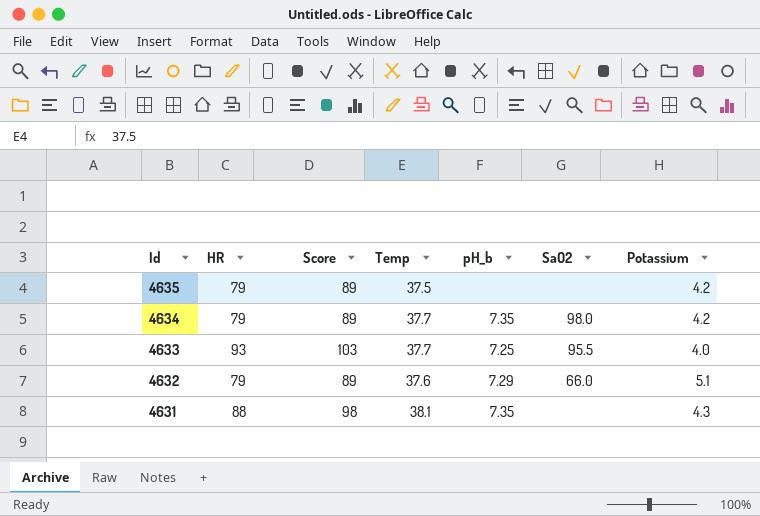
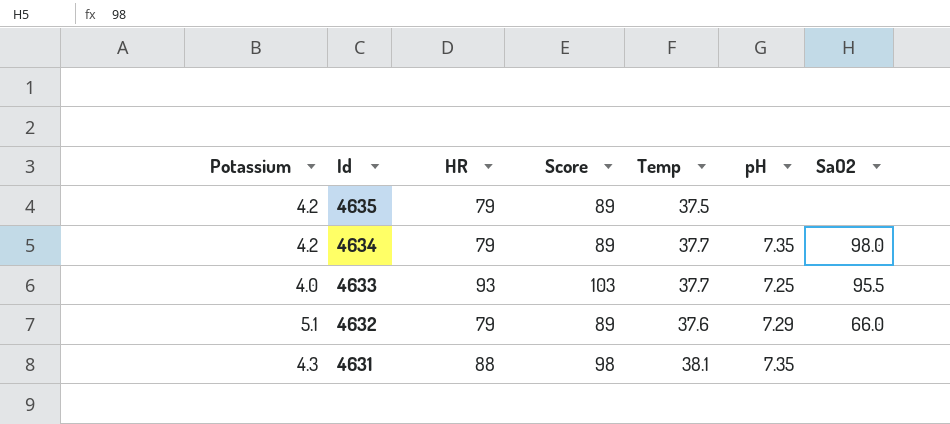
column Potassium | position: 7 -> 1
column name: pH_b -> pH

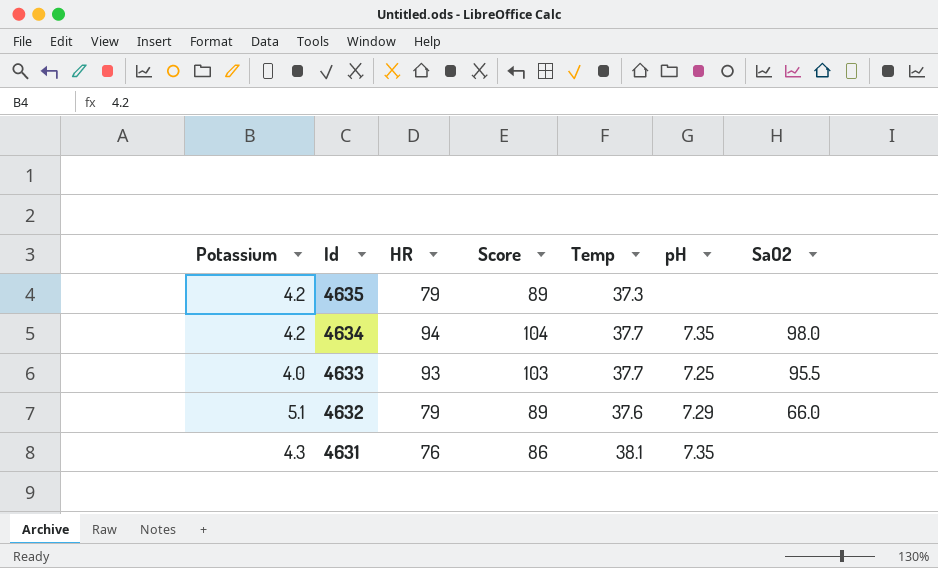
4635 | Temp: 37.5 -> 37.3
4634 | HR: 79 -> 94
4634 | Score: 89 -> 104
4631 | HR: 88 -> 76
4631 | Score: 98 -> 86

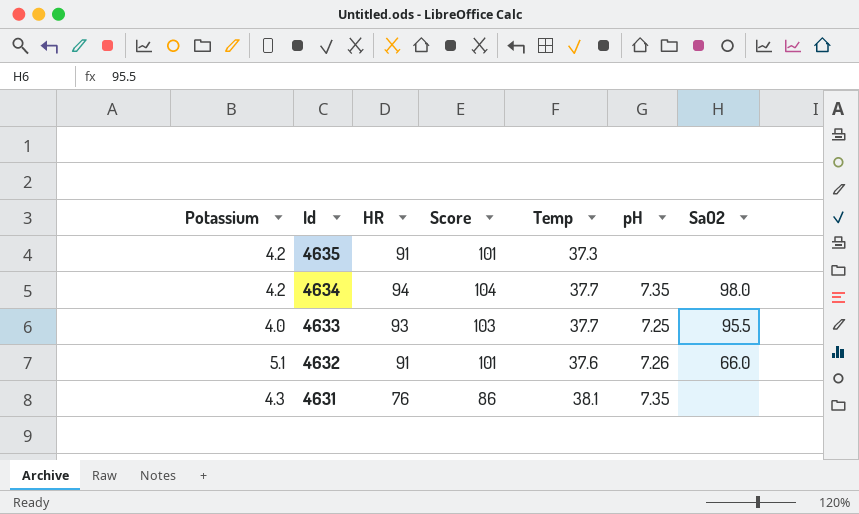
4635 | HR: 79 -> 91
4635 | Score: 89 -> 101
4632 | HR: 79 -> 91
4632 | Score: 89 -> 101
4632 | pH: 7.29 -> 7.26

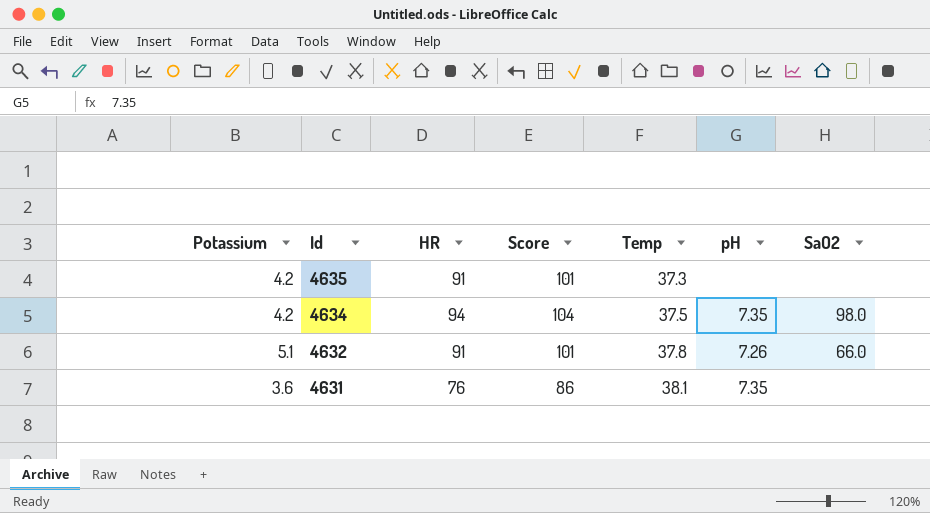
row 4633: 4.0 | 93 | 103 | 37.7 | 7.25 | 95.5 -> none
4634 | Temp: 37.7 -> 37.5
4632 | Temp: 37.6 -> 37.8
4631 | Potassium: 4.3 -> 3.6

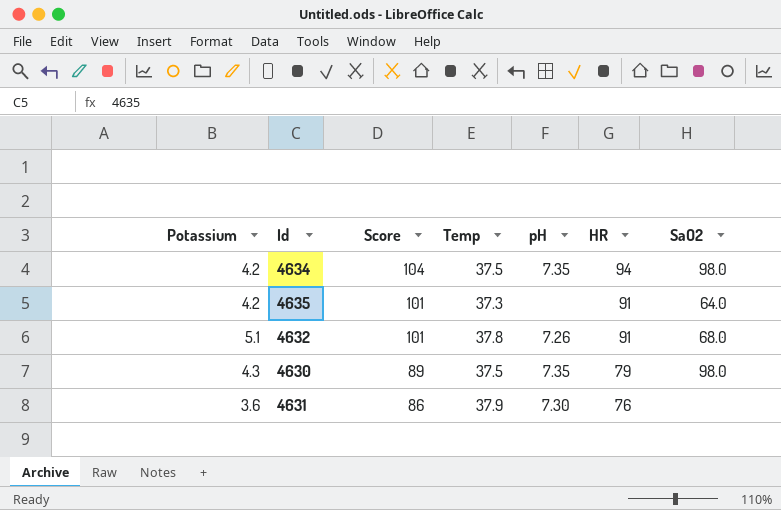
row order: Id descending -> Score descending
column HR | position: 3 -> 6
4635 | SaO2: none -> 64.0
4632 | SaO2: 66.0 -> 68.0
row 4630: none -> 4.3 | 89 | 37.5 | 7.35 | 79 | 98.0
4631 | Temp: 38.1 -> 37.9
4631 | pH: 7.35 -> 7.30

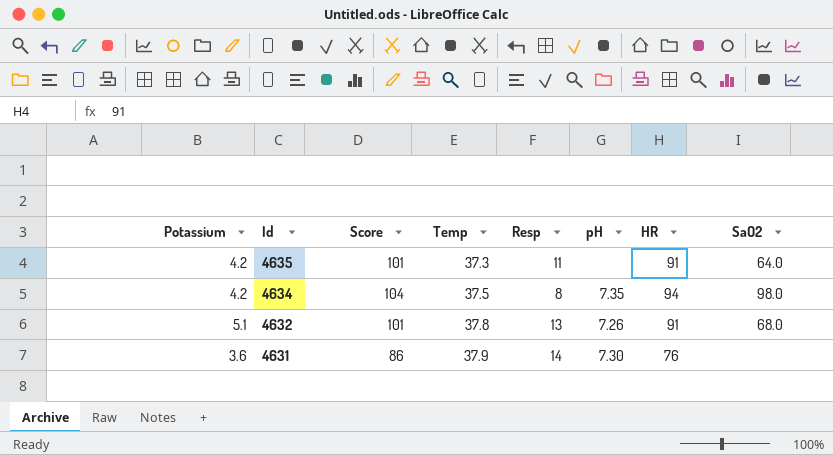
row order: Score descending -> Id descending
column Resp | position: none -> 5
row 4630: 4.3 | 89 | 37.5 | 7.35 | 79 | 98.0 -> none

